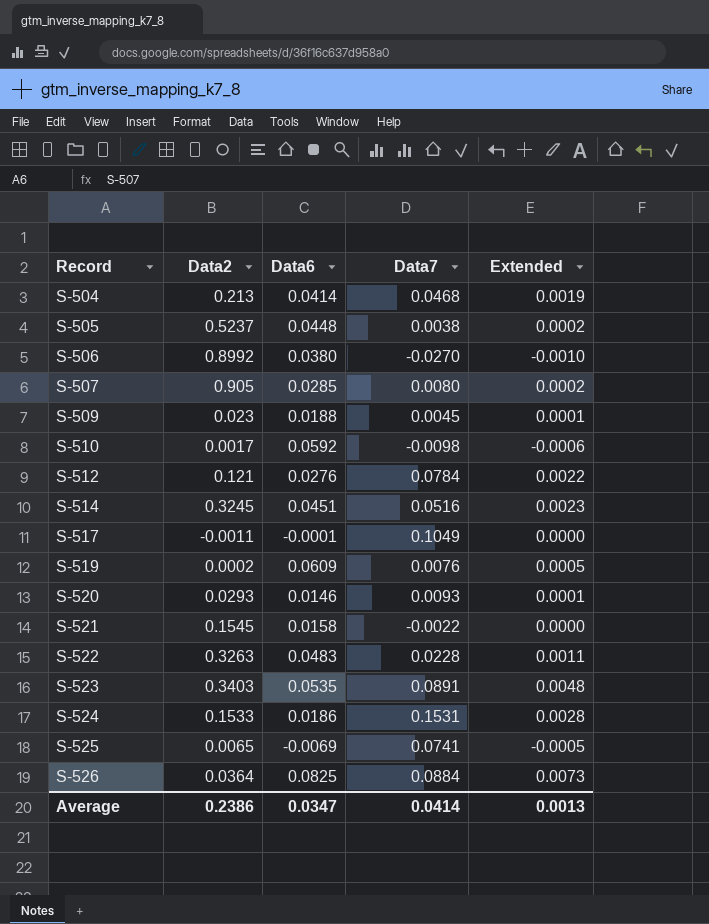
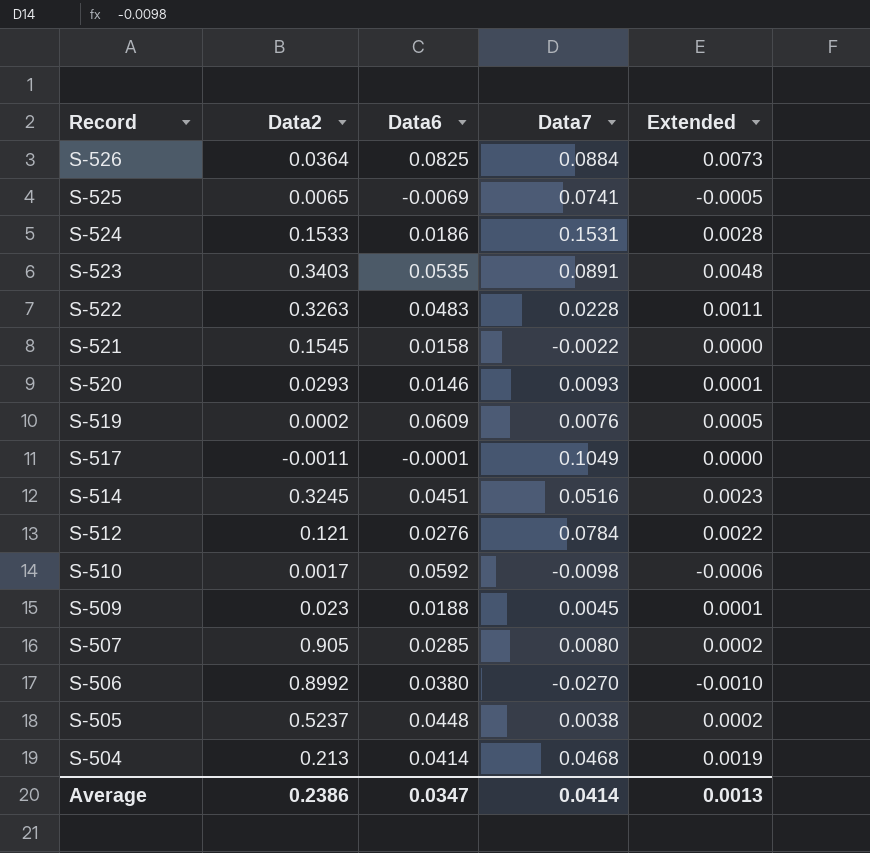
row order: Record ascending -> Record descending

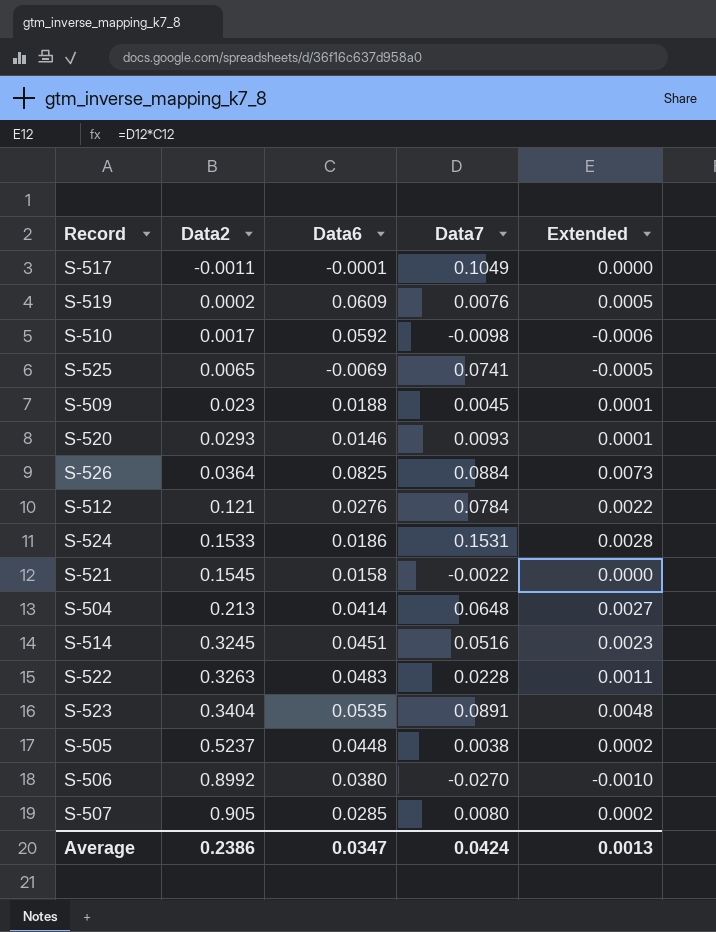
row order: Record descending -> Data2 ascending
S-504 | Data7: 0.0468 -> 0.0648
S-504 | Extended: 0.0019 -> 0.0027
S-523 | Data2: 0.3403 -> 0.3404
Average | Data7: 0.0414 -> 0.0424

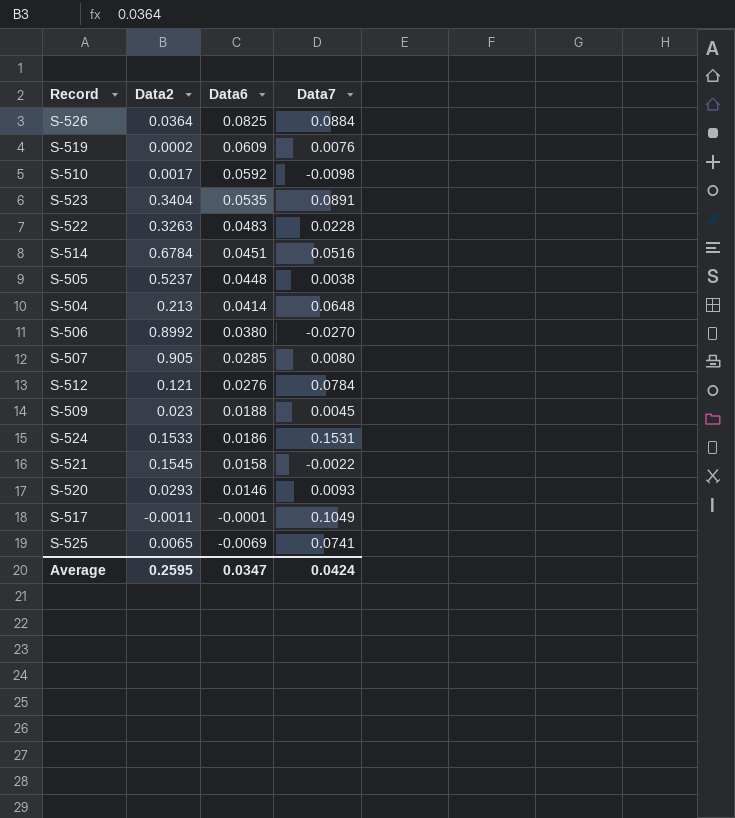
row order: Data2 ascending -> Data6 descending
column Extended | formula: [Data6] * [Data7] -> none
S-514 | Data2: 0.3245 -> 0.6784
Average | Data2: 0.2386 -> 0.2595

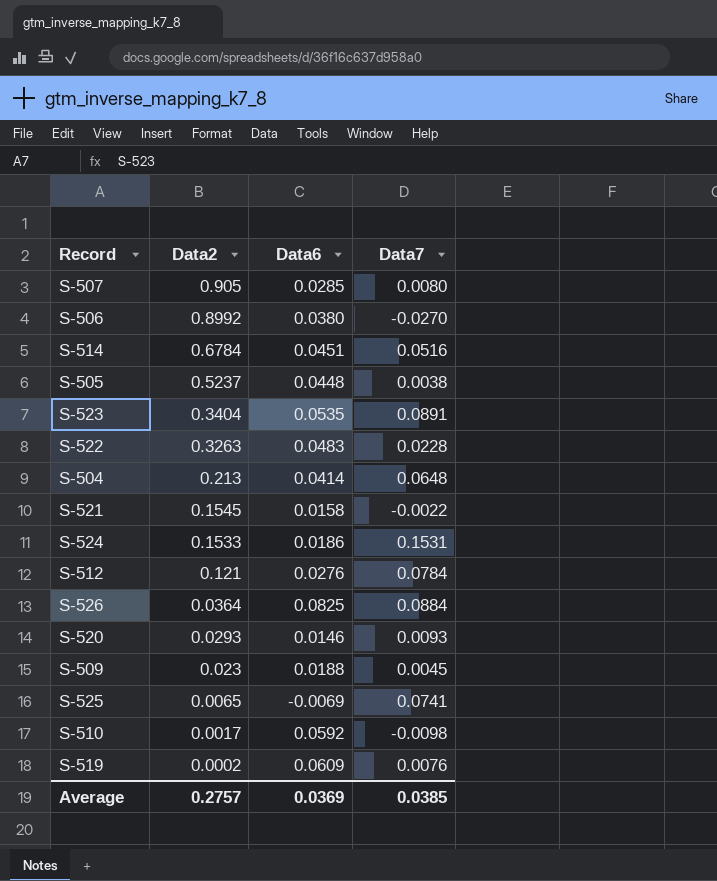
row order: Data6 descending -> Data2 descending
row S-517: -0.0011 | -0.0001 | 0.1049 -> none
Average | Data2: 0.2595 -> 0.2757
Average | Data6: 0.0347 -> 0.0369
Average | Data7: 0.0424 -> 0.0385

